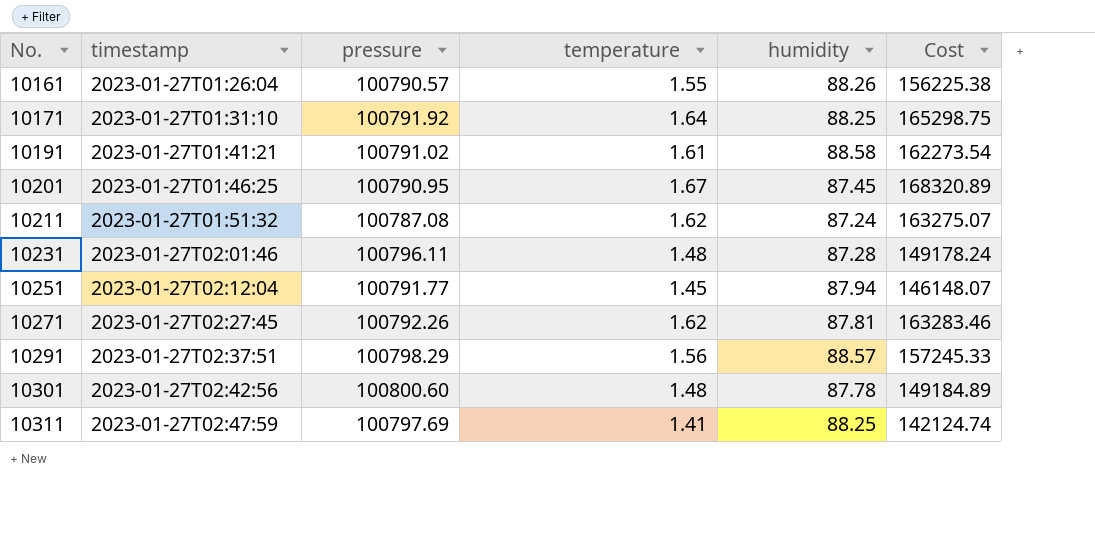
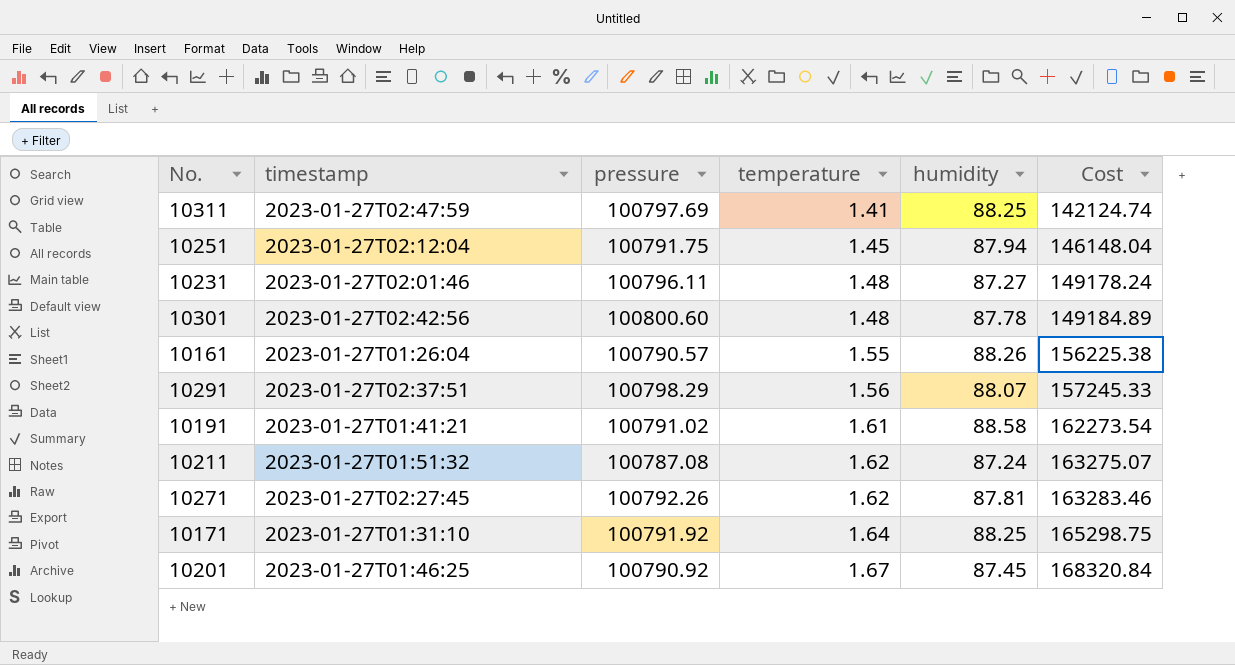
row order: No. ascending -> temperature ascending
10251 | pressure: 100791.77 -> 100791.75
10251 | Cost: 146148.07 -> 146148.04
10231 | humidity: 87.28 -> 87.27
10291 | humidity: 88.57 -> 88.07
10201 | pressure: 100790.95 -> 100790.92
10201 | Cost: 168320.89 -> 168320.84

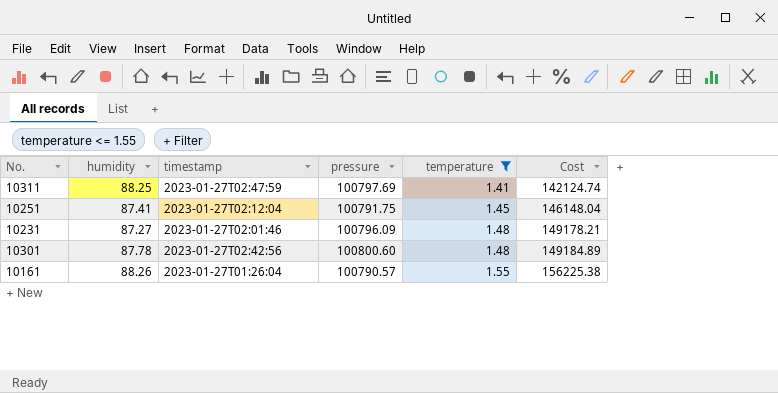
filter: none -> temperature <= 1.55
column humidity | position: 5 -> 2
10251 | humidity: 87.94 -> 87.41
10231 | pressure: 100796.11 -> 100796.09
10231 | Cost: 149178.24 -> 149178.21

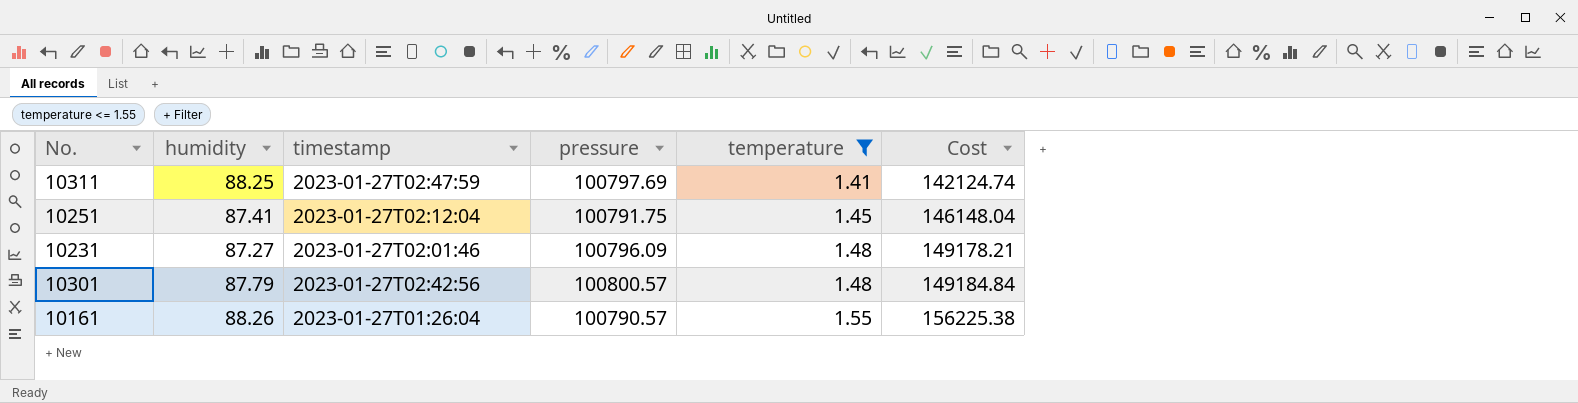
10301 | humidity: 87.78 -> 87.79
10301 | pressure: 100800.60 -> 100800.57
10301 | Cost: 149184.89 -> 149184.84

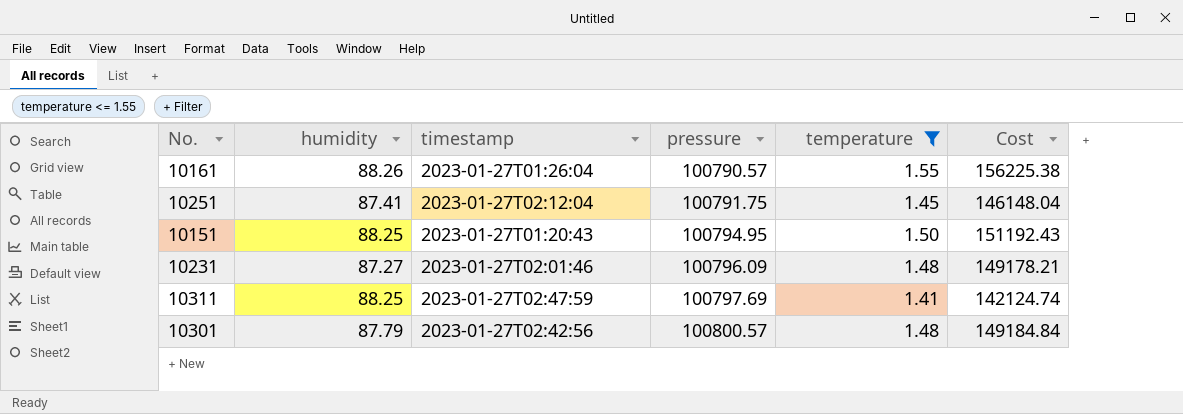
row order: temperature ascending -> pressure ascending
row 10151: none -> 88.25 | 2023-01-27T01:20:43 | 100794.95 | 1.50 | 151192.43

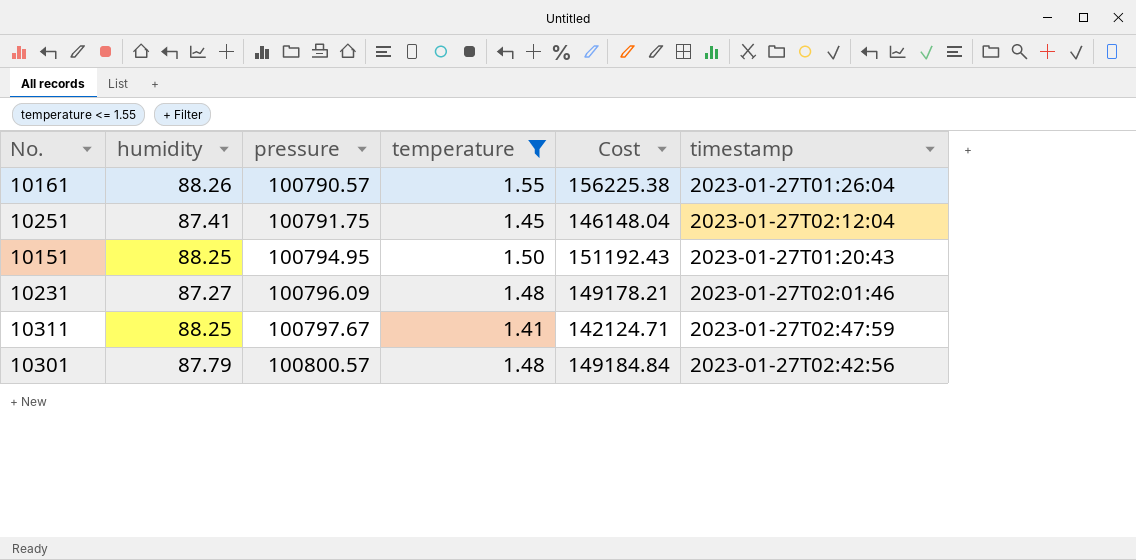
column timestamp | position: 3 -> 6
10311 | pressure: 100797.69 -> 100797.67
10311 | Cost: 142124.74 -> 142124.71

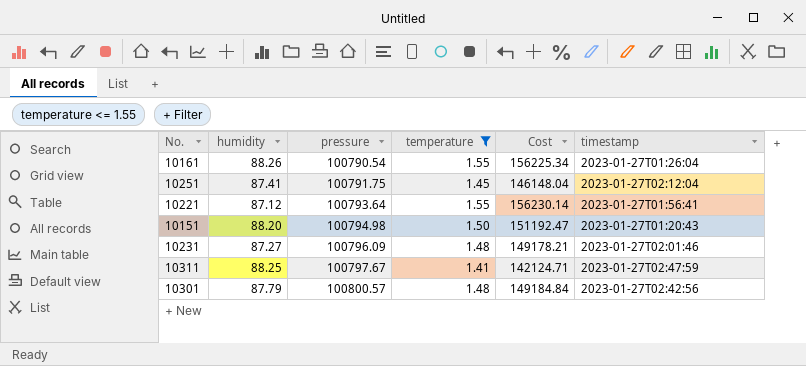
10161 | pressure: 100790.57 -> 100790.54
10161 | Cost: 156225.38 -> 156225.34
row 10221: none -> 87.12 | 100793.64 | 1.55 | 156230.14 | 2023-01-27T01:56:41
10151 | humidity: 88.25 -> 88.20
10151 | pressure: 100794.95 -> 100794.98
10151 | Cost: 151192.43 -> 151192.47

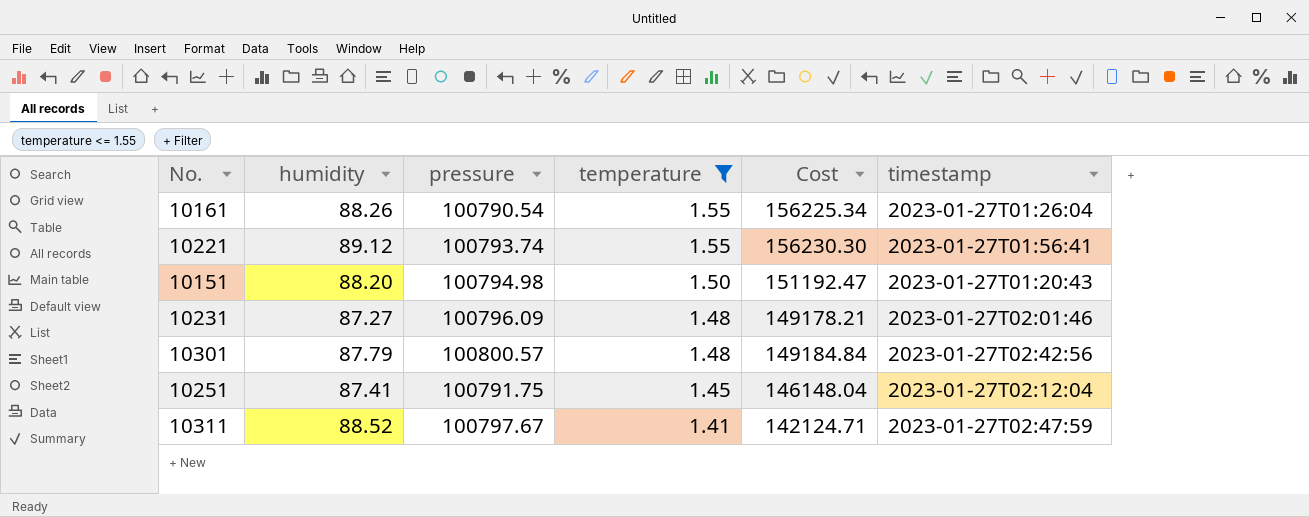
row order: pressure ascending -> temperature descending
10221 | humidity: 87.12 -> 89.12
10221 | pressure: 100793.64 -> 100793.74
10221 | Cost: 156230.14 -> 156230.30
10311 | humidity: 88.25 -> 88.52

